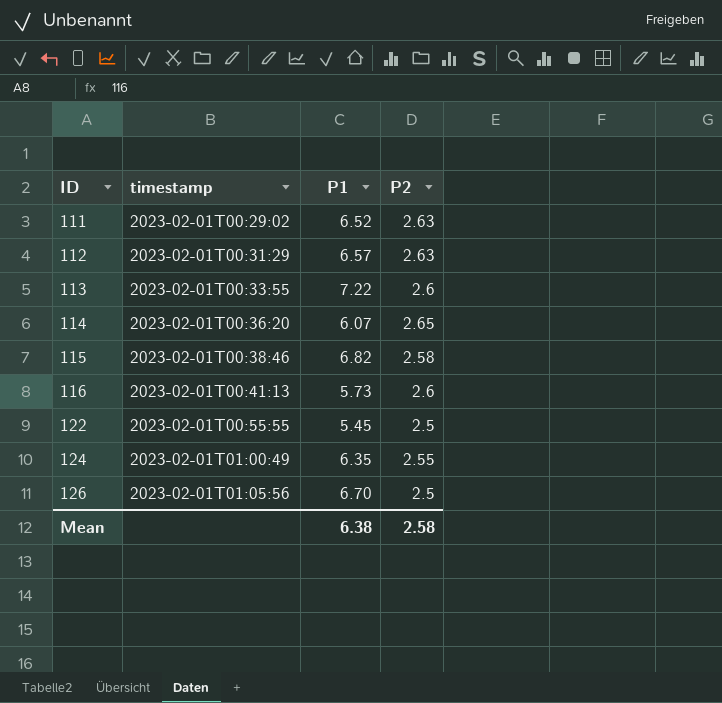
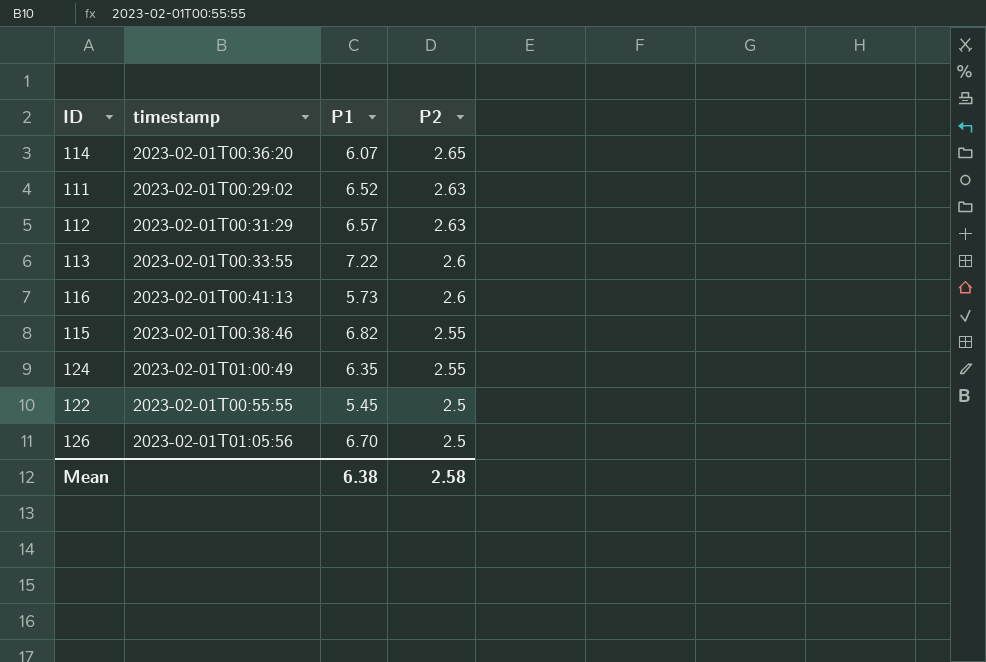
row order: ID ascending -> P2 descending
115 | P2: 2.58 -> 2.55

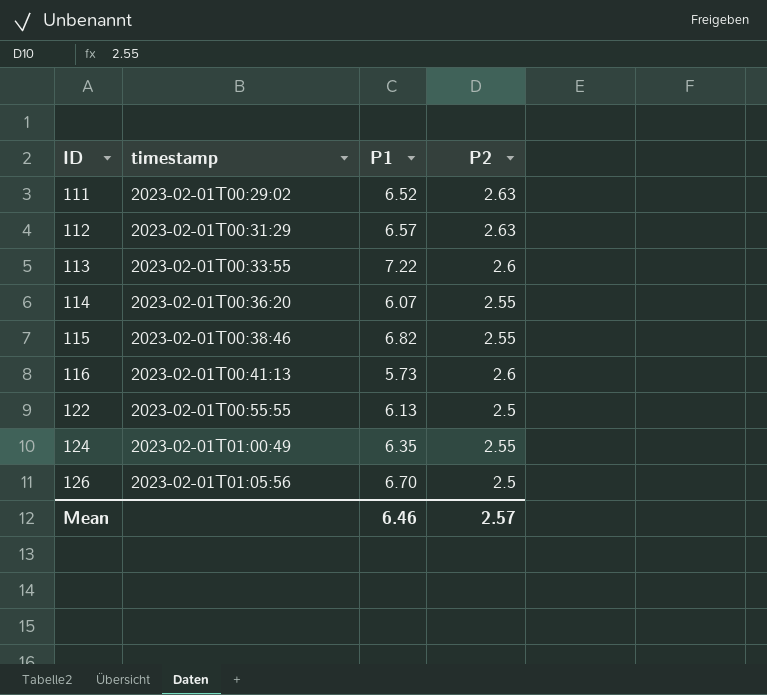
row order: P2 descending -> ID ascending
114 | P2: 2.65 -> 2.55
122 | P1: 5.45 -> 6.13
Mean | P1: 6.38 -> 6.46
Mean | P2: 2.58 -> 2.57

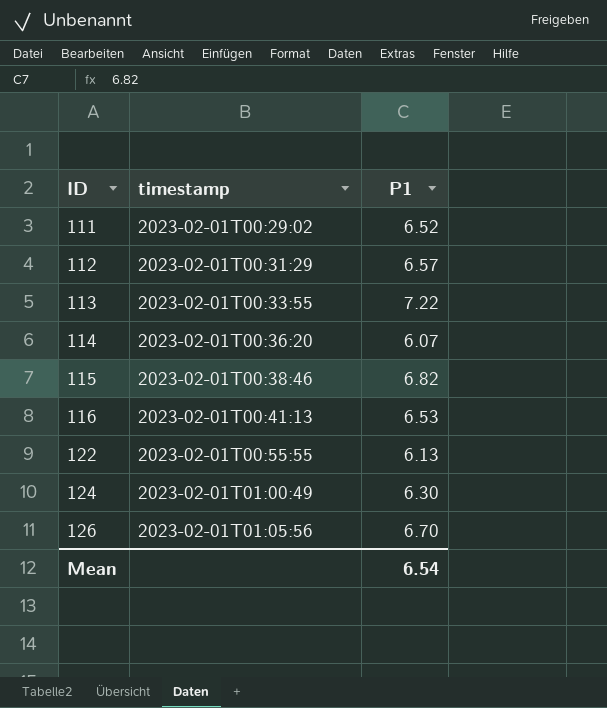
column P2 | position: 4 -> none
116 | P1: 5.73 -> 6.53
124 | P1: 6.35 -> 6.30
Mean | P1: 6.46 -> 6.54

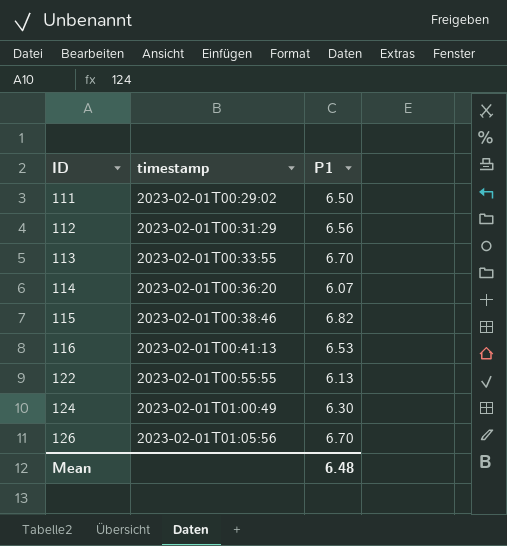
111 | P1: 6.52 -> 6.50
112 | P1: 6.57 -> 6.56
113 | P1: 7.22 -> 6.70
Mean | P1: 6.54 -> 6.48

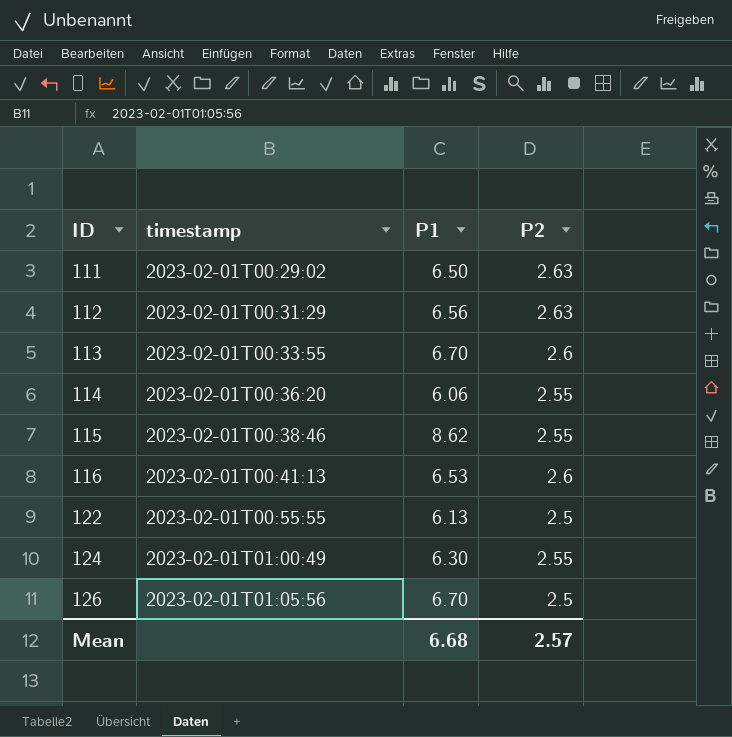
column P2 | position: none -> 4
114 | P1: 6.07 -> 6.06
115 | P1: 6.82 -> 8.62
Mean | P1: 6.48 -> 6.68

